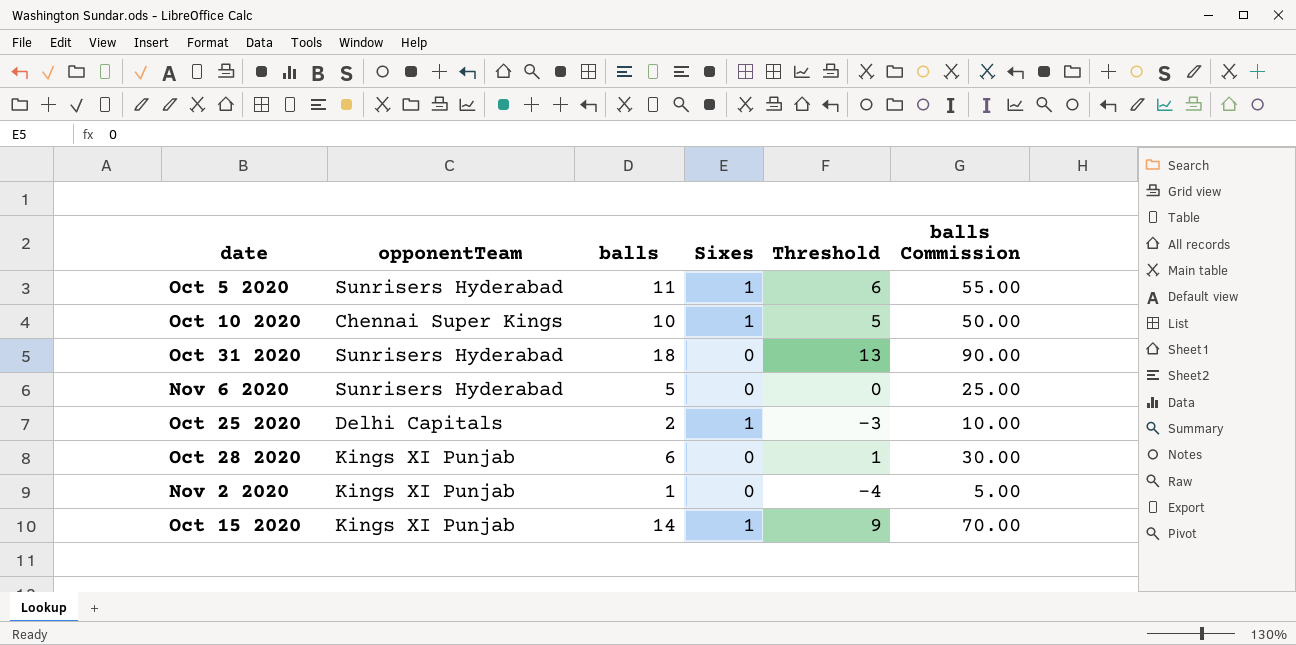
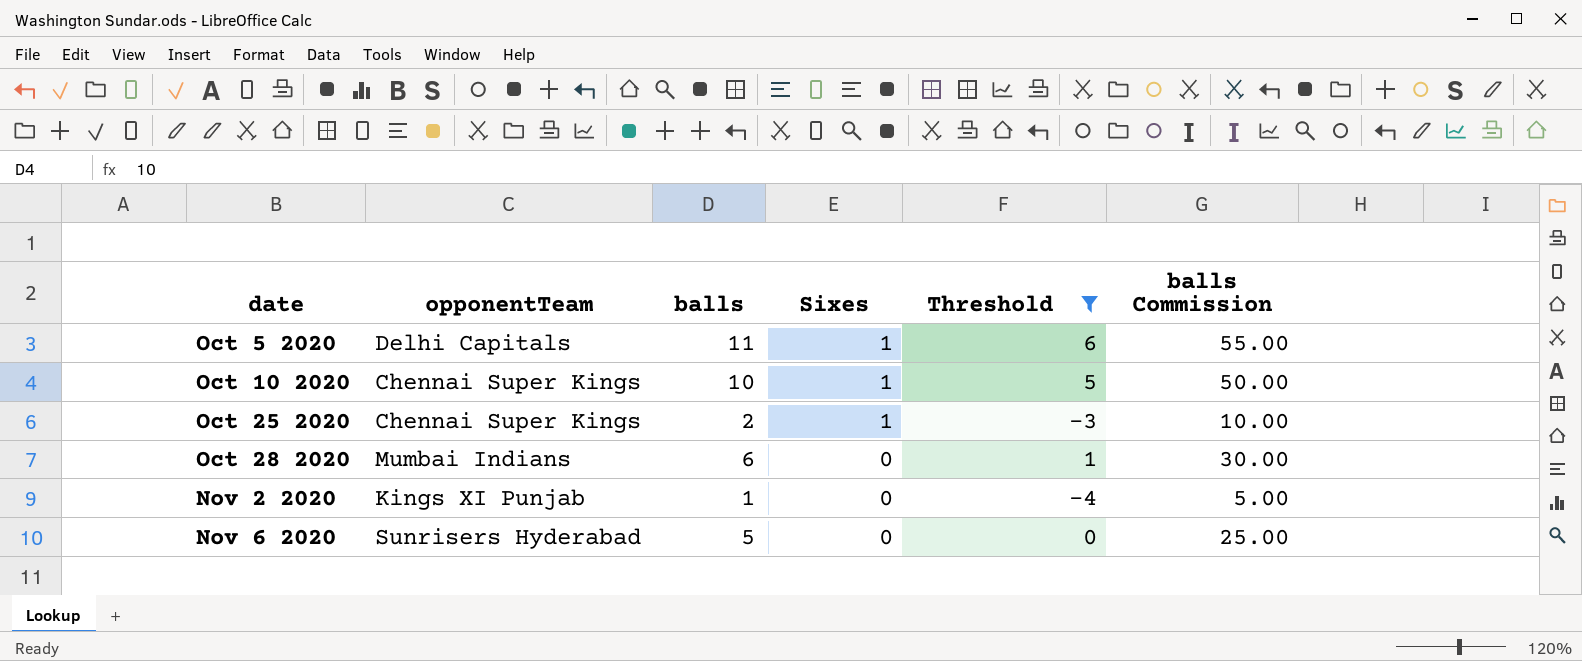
filter: none -> Threshold <= 6
row order: none -> date ascending
Oct 5 2020 | opponentTeam: Sunrisers Hyderabad -> Delhi Capitals
Oct 25 2020 | opponentTeam: Delhi Capitals -> Chennai Super Kings
Oct 28 2020 | opponentTeam: Kings XI Punjab -> Mumbai Indians

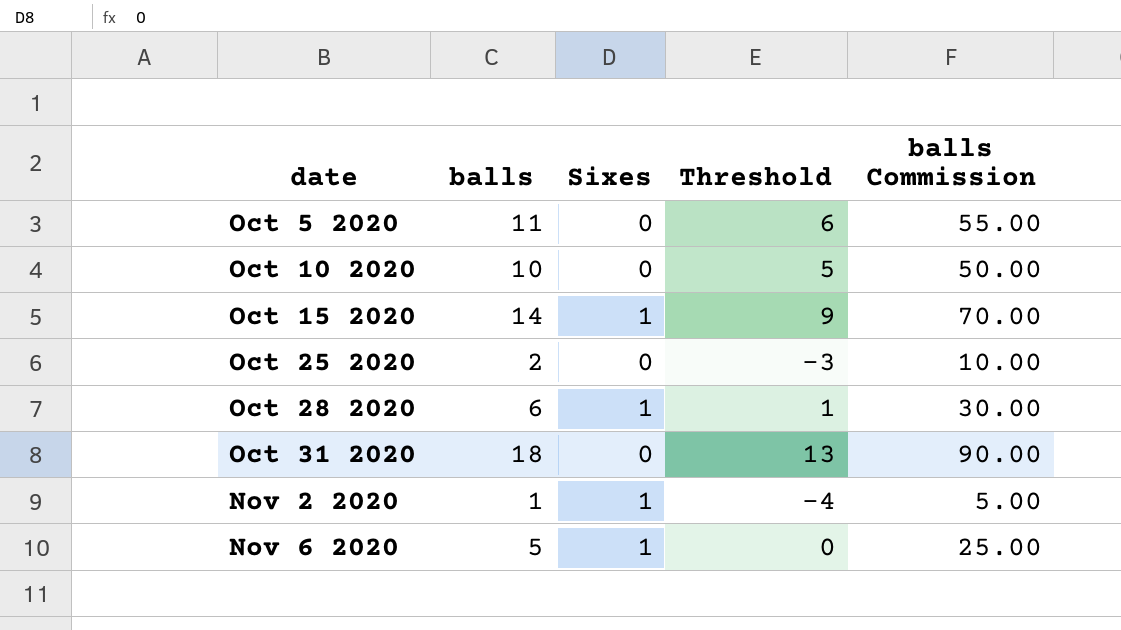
filter: Threshold <= 6 -> none
column opponentTeam | position: 2 -> none
Oct 5 2020 | Sixes: 1 -> 0
Oct 10 2020 | Sixes: 1 -> 0
Oct 25 2020 | Sixes: 1 -> 0
Oct 28 2020 | Sixes: 0 -> 1
Nov 2 2020 | Sixes: 0 -> 1
Nov 6 2020 | Sixes: 0 -> 1

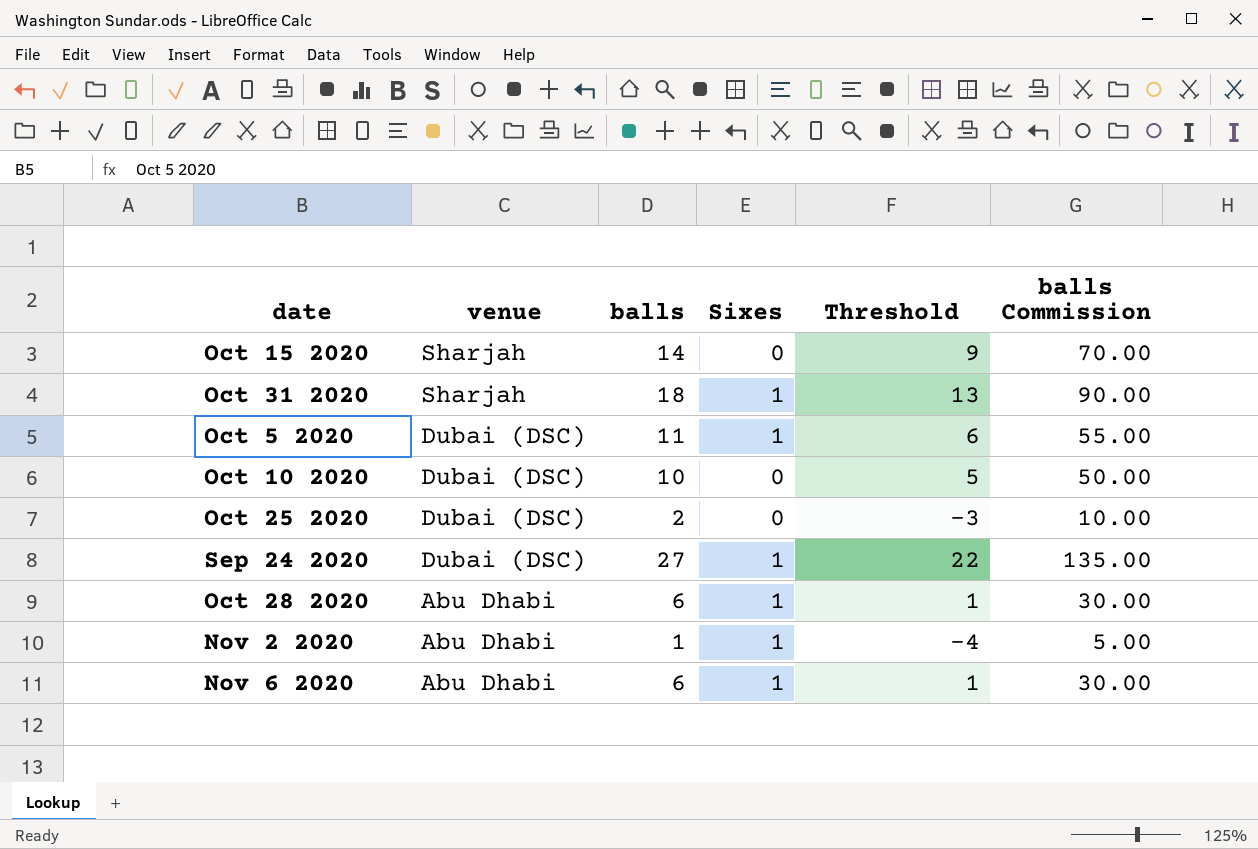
row order: date ascending -> venue descending
column venue | position: none -> 2
Oct 15 2020 | Sixes: 1 -> 0
Oct 31 2020 | Sixes: 0 -> 1
Oct 5 2020 | Sixes: 0 -> 1
row Sep 24 2020: none -> Dubai (DSC) | 27 | 1 | 22 | 135.00
Nov 6 2020 | balls: 5 -> 6
Nov 6 2020 | Threshold: 0 -> 1
Nov 6 2020 | balls Commission: 25.00 -> 30.00

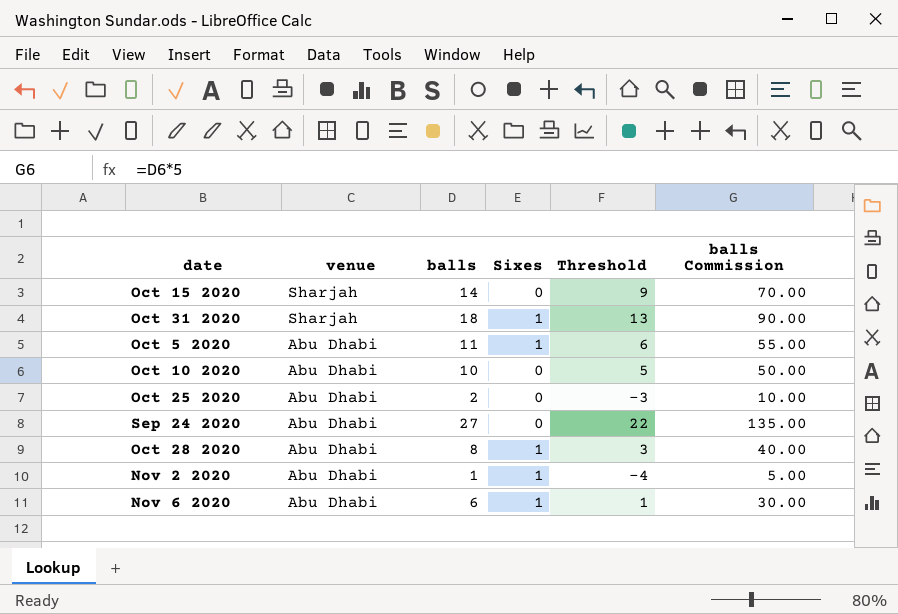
Oct 5 2020 | venue: Dubai (DSC) -> Abu Dhabi
Oct 10 2020 | venue: Dubai (DSC) -> Abu Dhabi
Oct 25 2020 | venue: Dubai (DSC) -> Abu Dhabi
Sep 24 2020 | venue: Dubai (DSC) -> Abu Dhabi
Sep 24 2020 | Sixes: 1 -> 0
Oct 28 2020 | balls: 6 -> 8
Oct 28 2020 | Threshold: 1 -> 3
Oct 28 2020 | balls Commission: 30.00 -> 40.00

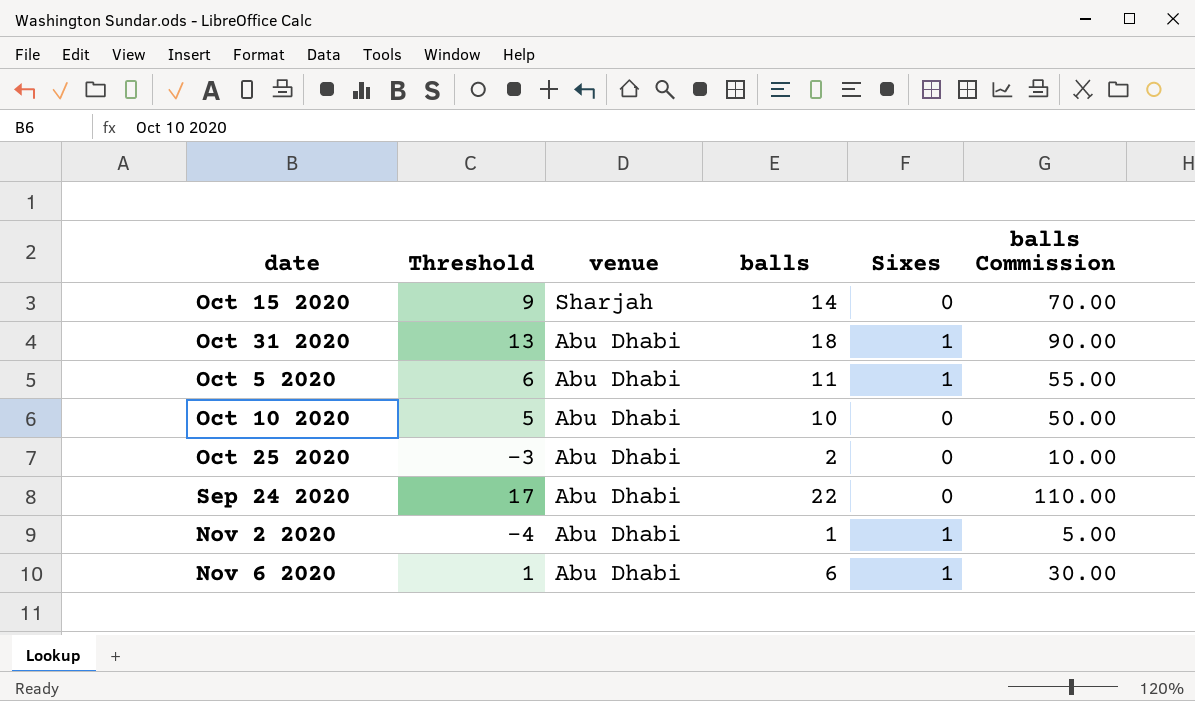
column Threshold | position: 5 -> 2
row Oct 28 2020: Abu Dhabi | 8 | 1 | 3 | 40.00 -> none
Oct 31 2020 | venue: Sharjah -> Abu Dhabi
Sep 24 2020 | Threshold: 22 -> 17
Sep 24 2020 | balls: 27 -> 22
Sep 24 2020 | balls Commission: 135.00 -> 110.00

